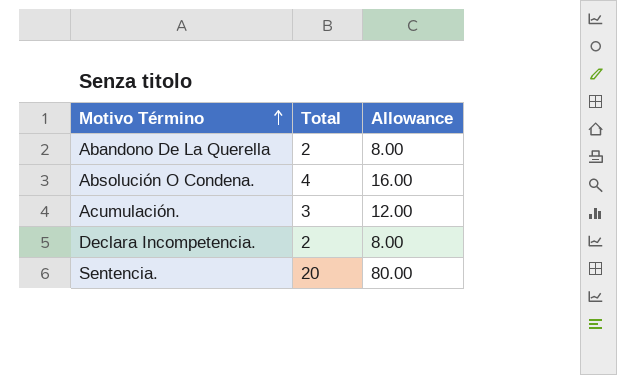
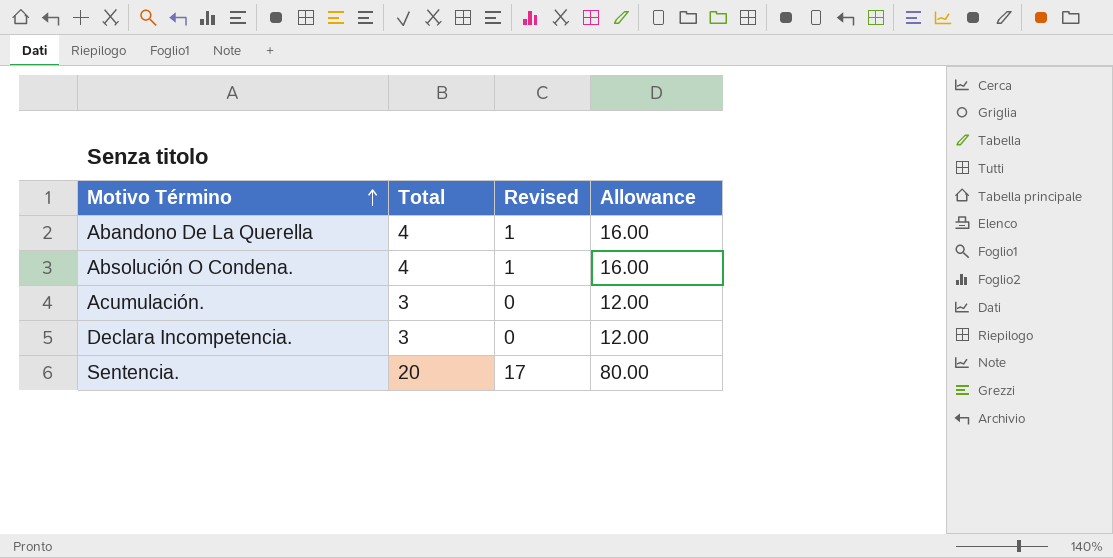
column Revised | formula: none -> [Total] - 3
Abandono De La Querella | Total: 2 -> 4
Abandono De La Querella | Allowance: 8.00 -> 16.00
Declara Incompetencia. | Total: 2 -> 3
Declara Incompetencia. | Allowance: 8.00 -> 12.00

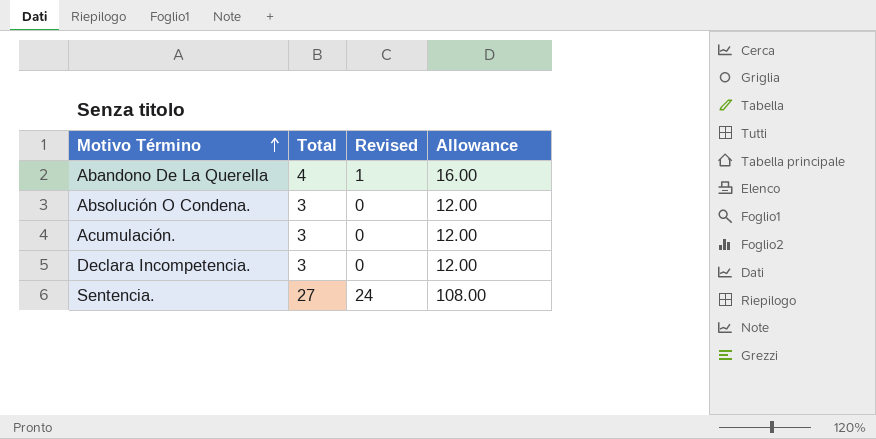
Absolución O Condena. | Total: 4 -> 3
Absolución O Condena. | Revised: 1 -> 0
Absolución O Condena. | Allowance: 16.00 -> 12.00
Sentencia. | Total: 20 -> 27
Sentencia. | Revised: 17 -> 24
Sentencia. | Allowance: 80.00 -> 108.00

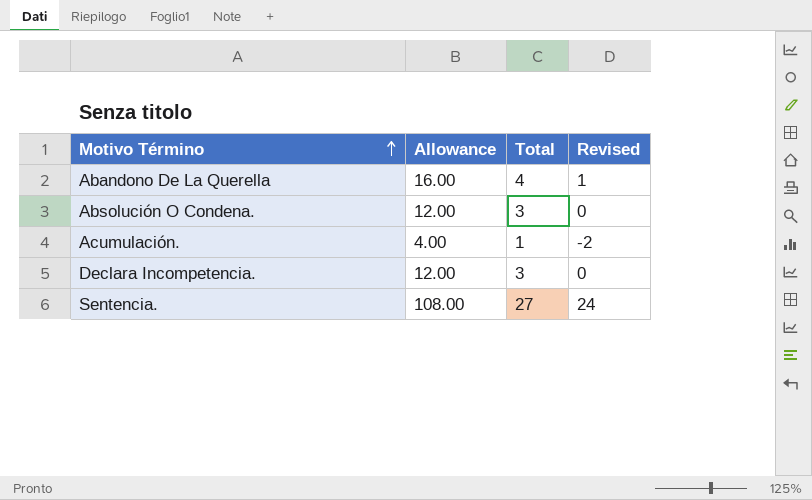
column Allowance | position: 4 -> 2
Acumulación. | Allowance: 12.00 -> 4.00
Acumulación. | Total: 3 -> 1
Acumulación. | Revised: 0 -> -2

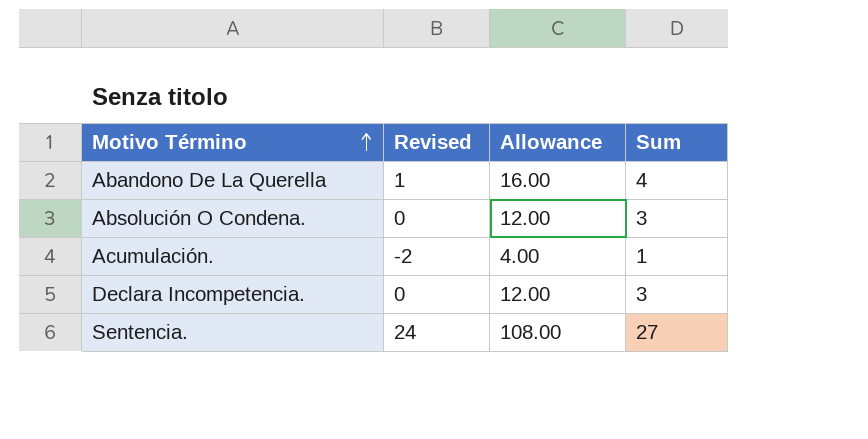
column Revised | position: 4 -> 2
column name: Total -> Sum

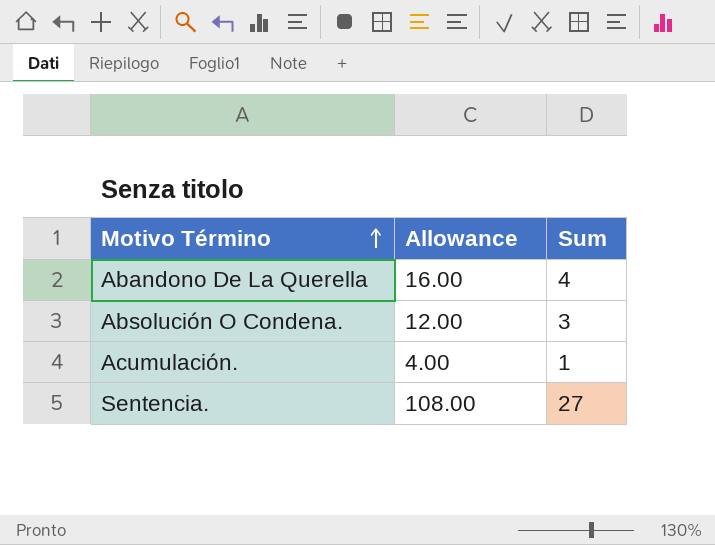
column Revised | formula: [Sum] - 3 -> none
row Declara Incompetencia.: 0 | 12.00 | 3 -> none

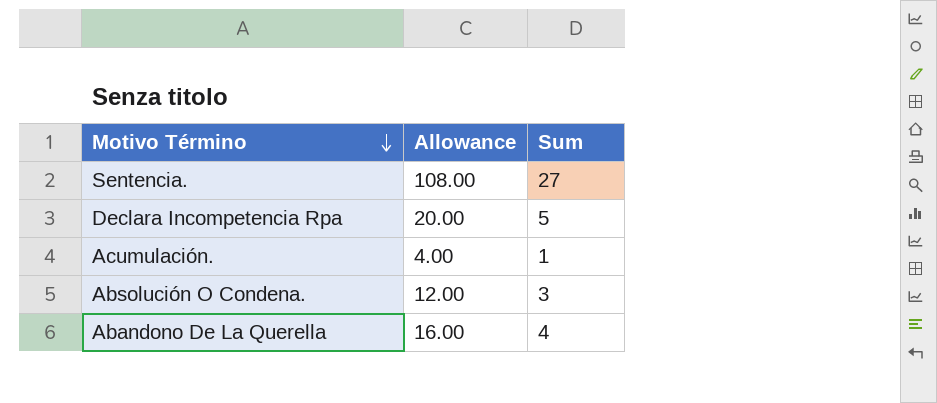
row order: Motivo Término ascending -> Motivo Término descending
row Declara Incompetencia Rpa: none -> 20.00 | 5

